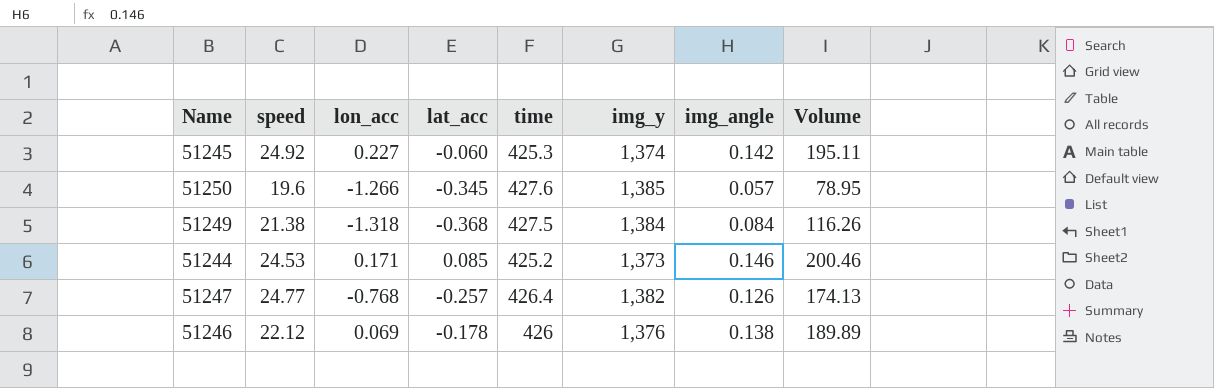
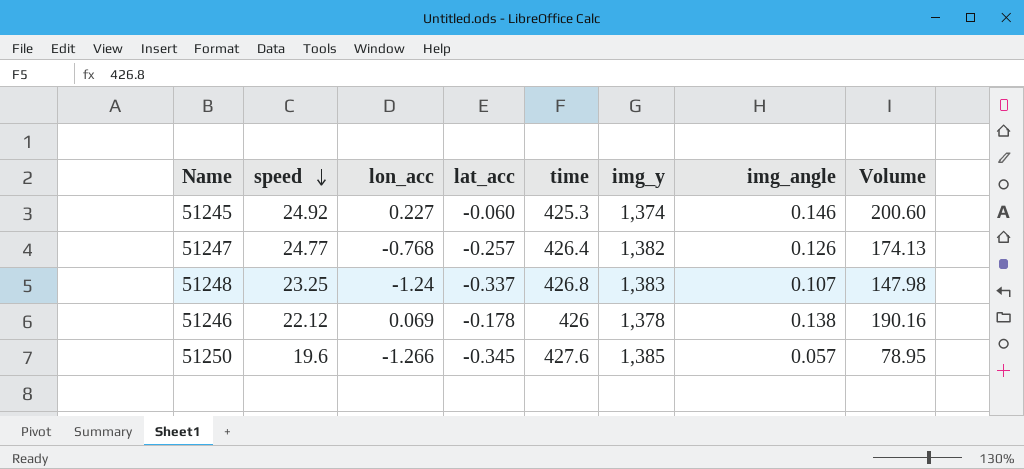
row order: none -> speed descending
row 51249: 21.38 | -1.318 | -0.368 | 427.5 | 1,384 | 0.084 | 116.26 -> none
row 51244: 24.53 | 0.171 | 0.085 | 425.2 | 1,373 | 0.146 | 200.46 -> none
51245 | img_angle: 0.142 -> 0.146
51245 | Volume: 195.11 -> 200.60
row 51248: none -> 23.25 | -1.24 | -0.337 | 426.8 | 1,383 | 0.107 | 147.98
51246 | img_y: 1,376 -> 1,378
51246 | Volume: 189.89 -> 190.16

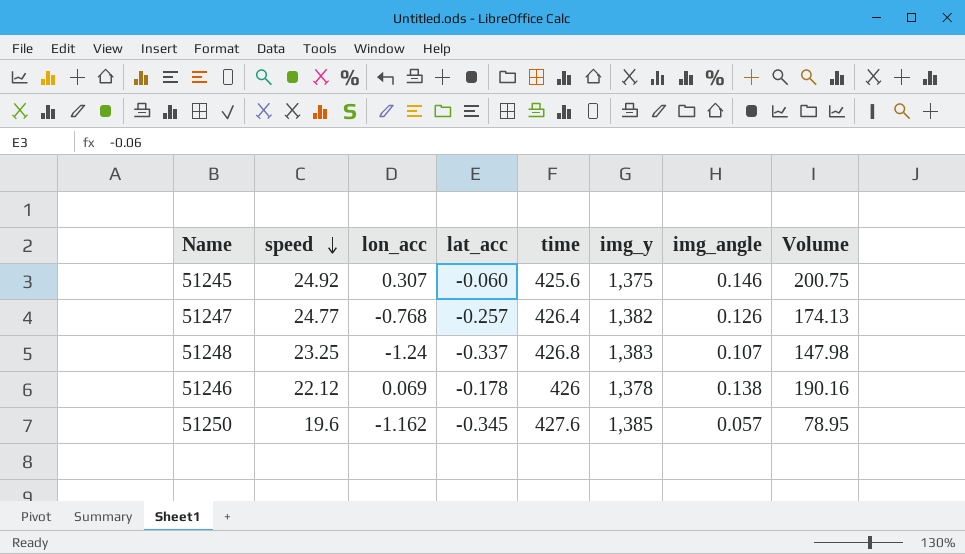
51245 | lon_acc: 0.227 -> 0.307
51245 | time: 425.3 -> 425.6
51245 | img_y: 1,374 -> 1,375
51245 | Volume: 200.60 -> 200.75
51250 | lon_acc: -1.266 -> -1.162

